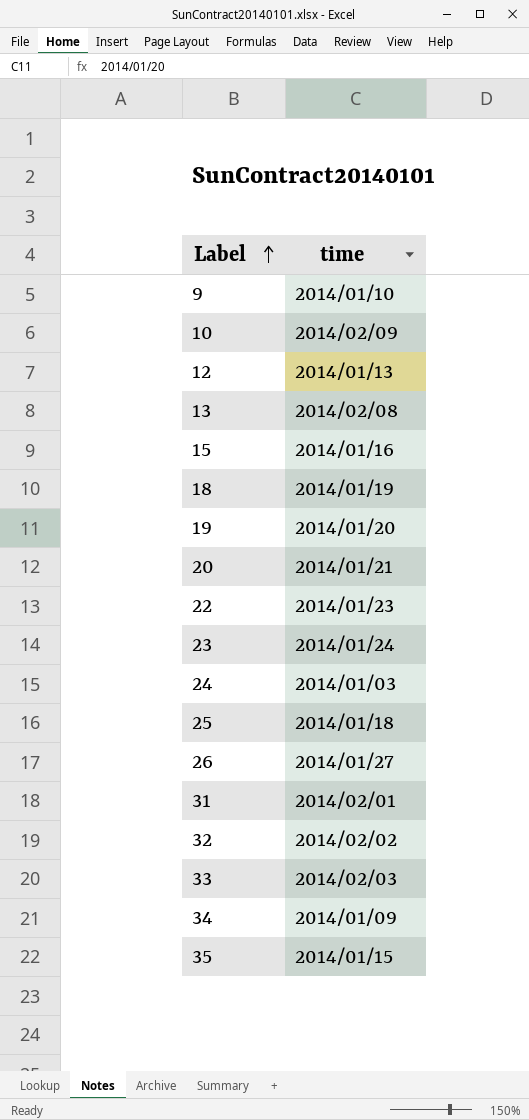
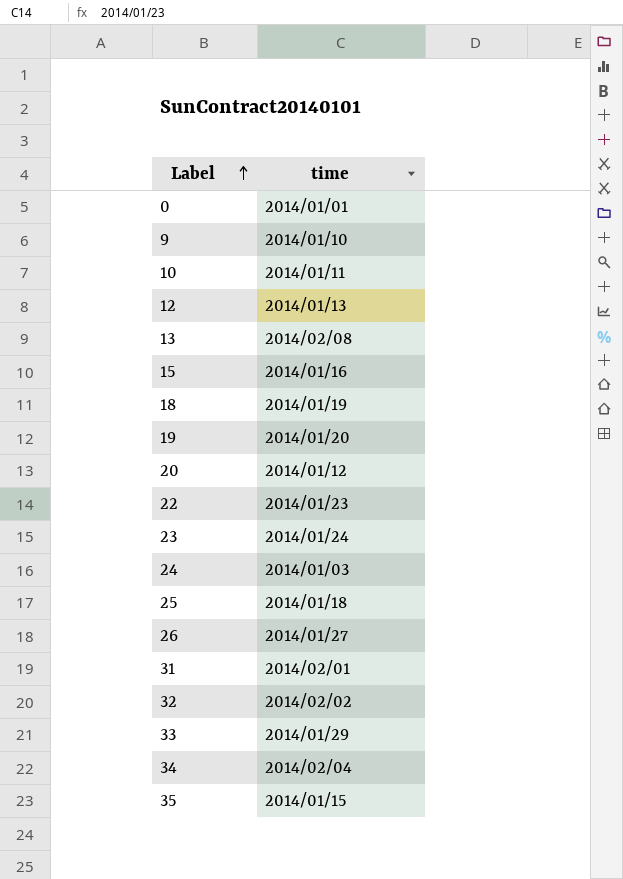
row 0: none -> 2014/01/01
10 | time: 2014/02/09 -> 2014/01/11
20 | time: 2014/01/21 -> 2014/01/12
33 | time: 2014/02/03 -> 2014/01/29
34 | time: 2014/01/09 -> 2014/02/04

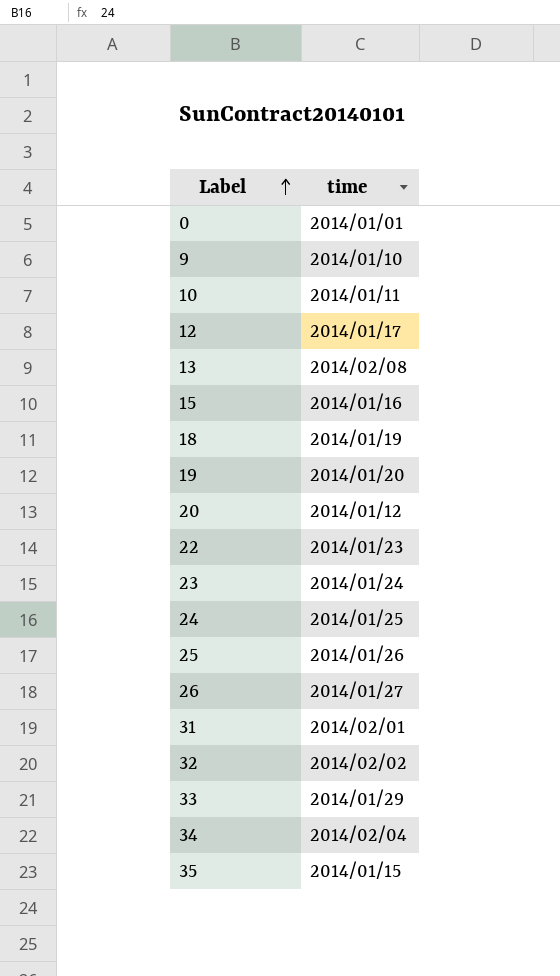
12 | time: 2014/01/13 -> 2014/01/17
24 | time: 2014/01/03 -> 2014/01/25
25 | time: 2014/01/18 -> 2014/01/26

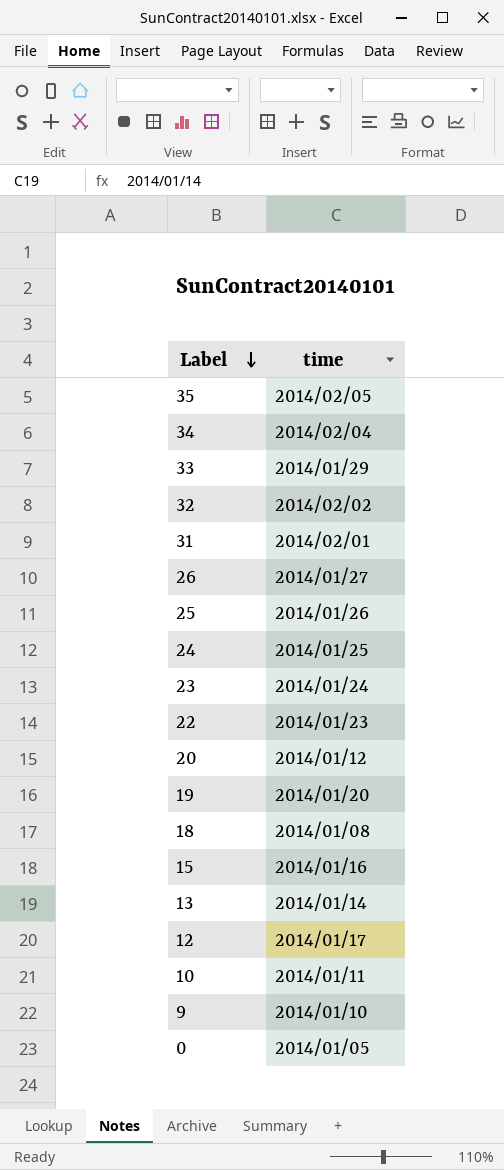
row order: Label ascending -> Label descending
35 | time: 2014/01/15 -> 2014/02/05
18 | time: 2014/01/19 -> 2014/01/08
13 | time: 2014/02/08 -> 2014/01/14
0 | time: 2014/01/01 -> 2014/01/05

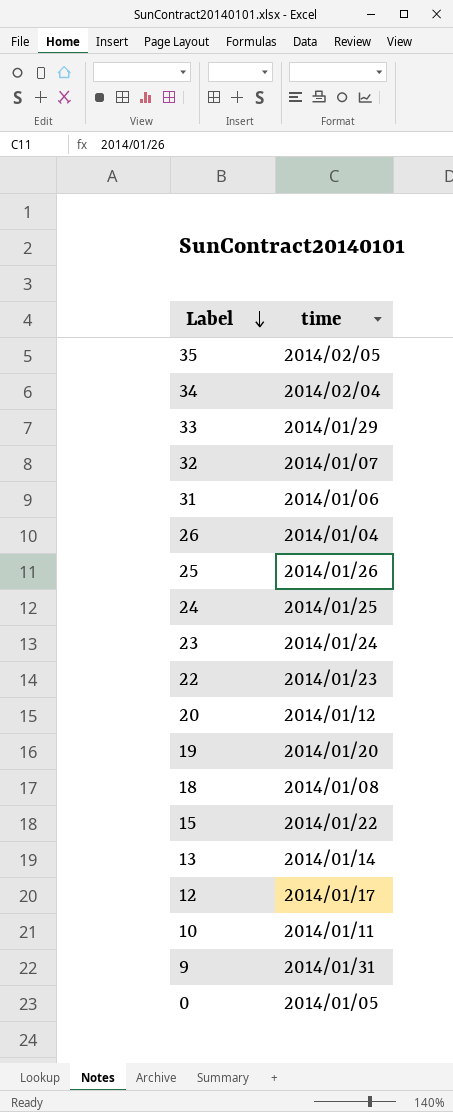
32 | time: 2014/02/02 -> 2014/01/07
31 | time: 2014/02/01 -> 2014/01/06
26 | time: 2014/01/27 -> 2014/01/04
15 | time: 2014/01/16 -> 2014/01/22
9 | time: 2014/01/10 -> 2014/01/31

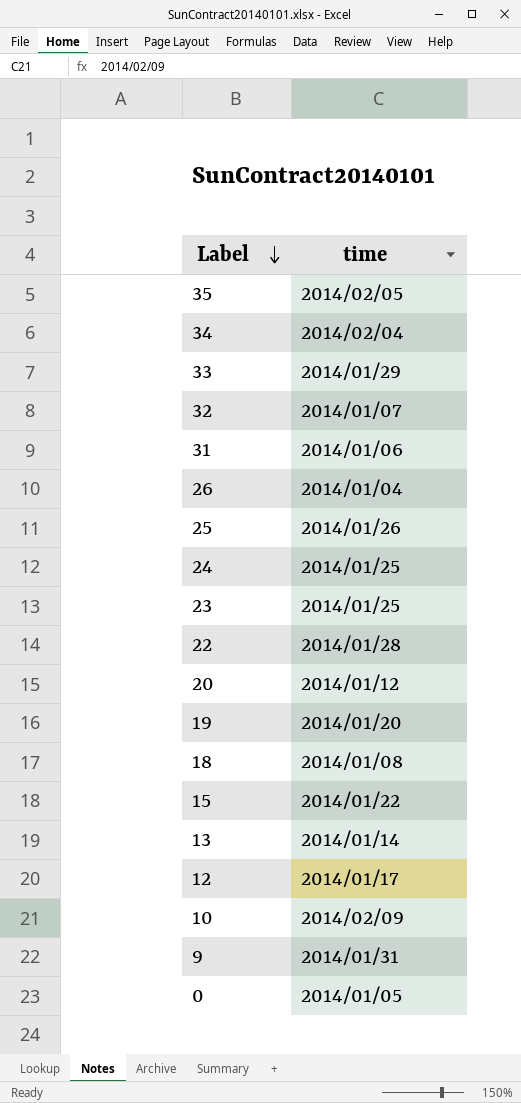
23 | time: 2014/01/24 -> 2014/01/25
22 | time: 2014/01/23 -> 2014/01/28
10 | time: 2014/01/11 -> 2014/02/09

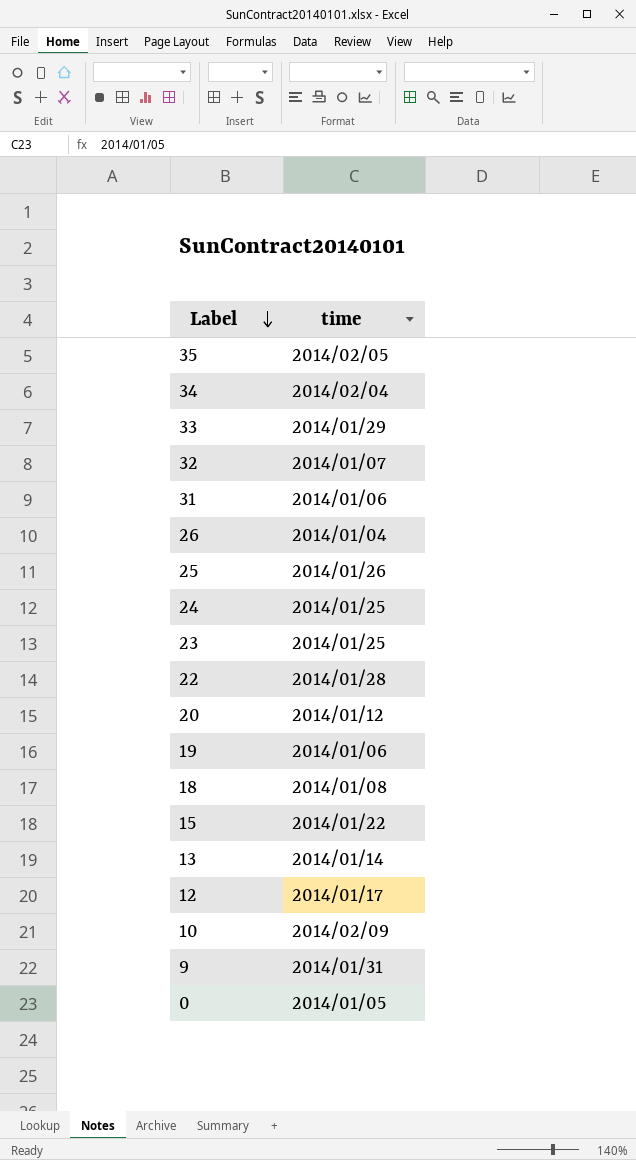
19 | time: 2014/01/20 -> 2014/01/06

